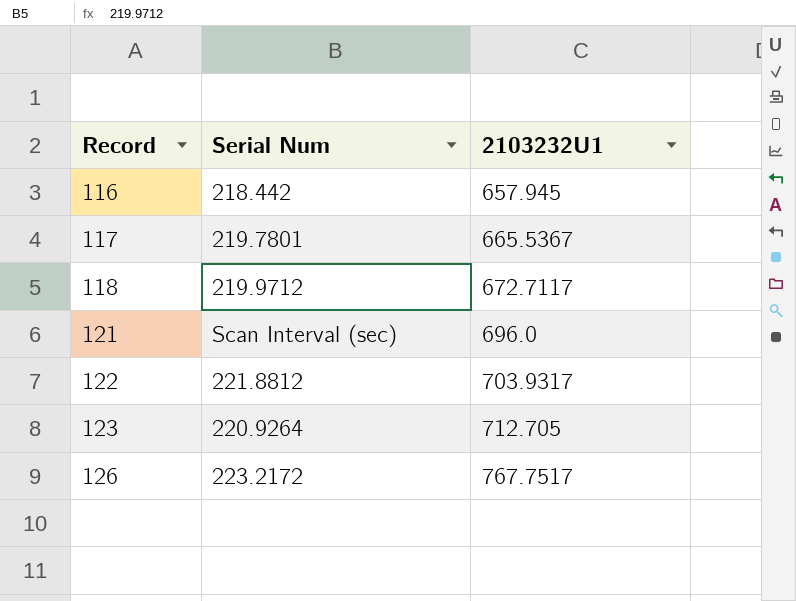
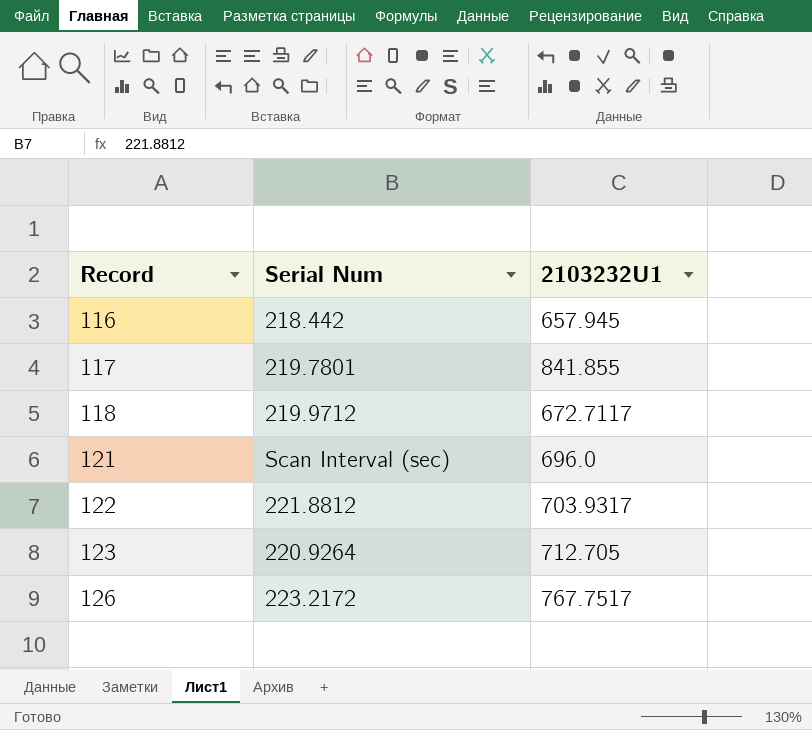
117 | 2103232U1: 665.5367 -> 841.855

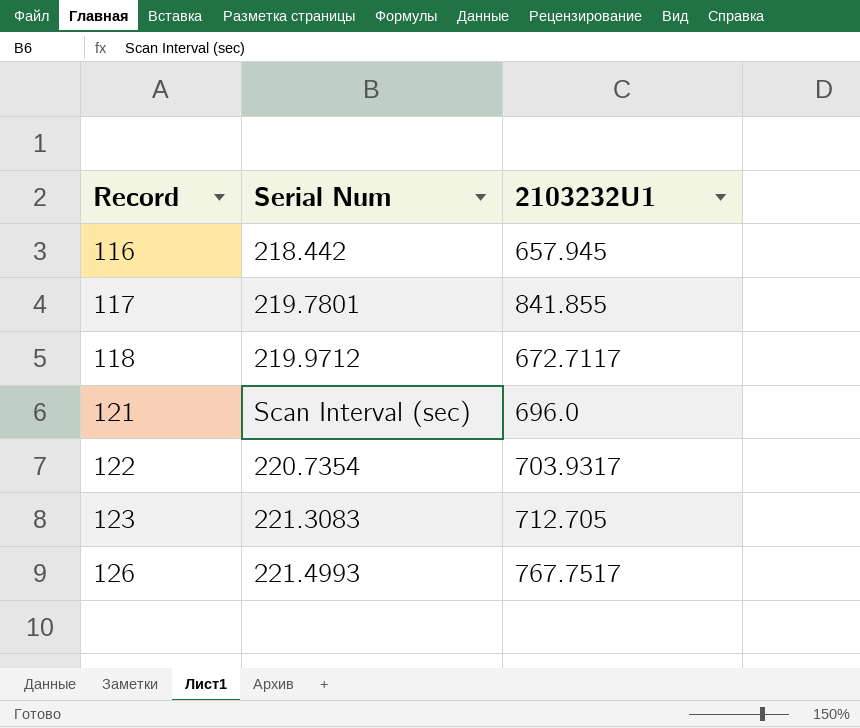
122 | Serial Num: 221.8812 -> 220.7354
123 | Serial Num: 220.9264 -> 221.3083
126 | Serial Num: 223.2172 -> 221.4993

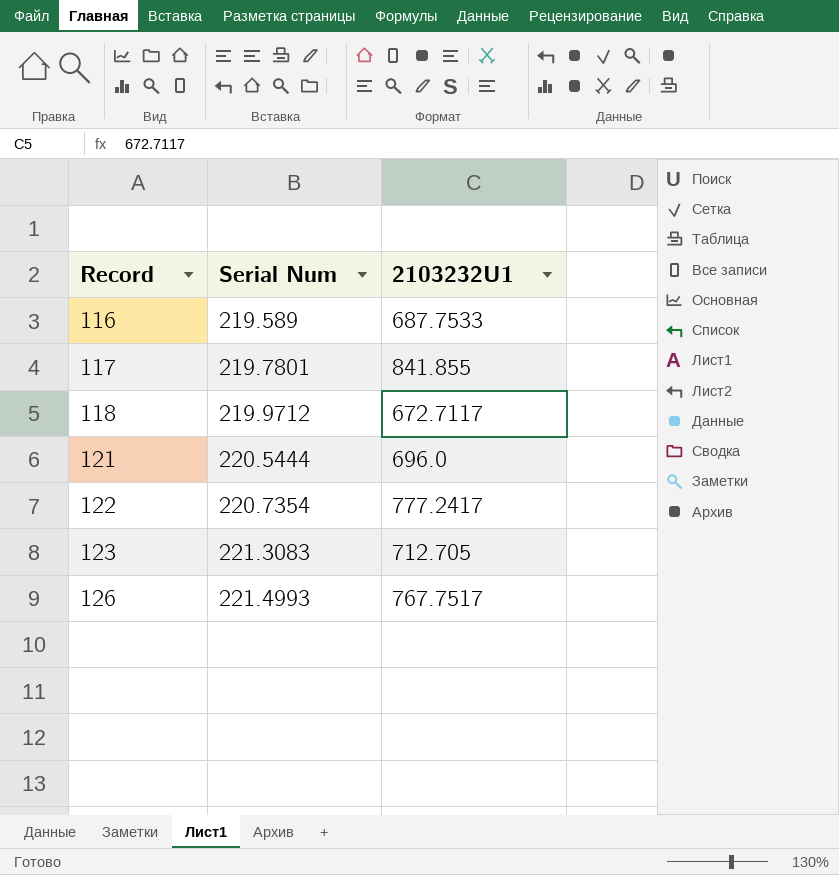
116 | Serial Num: 218.442 -> 219.589
116 | 2103232U1: 657.945 -> 687.7533
121 | Serial Num: Scan Interval (sec) -> 220.5444
122 | 2103232U1: 703.9317 -> 777.2417

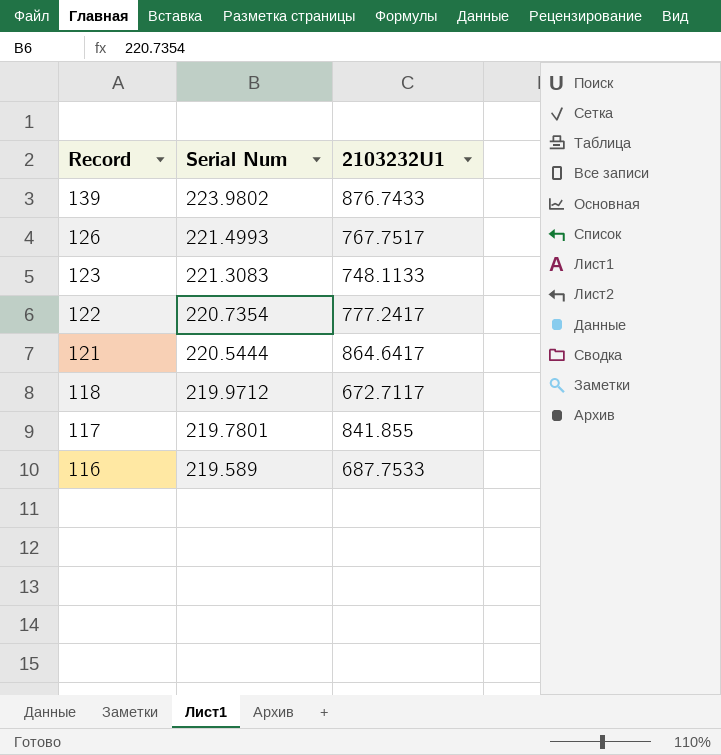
row order: Record ascending -> Record descending
row 139: none -> 223.9802 | 876.7433
123 | 2103232U1: 712.705 -> 748.1133
121 | 2103232U1: 696.0 -> 864.6417

